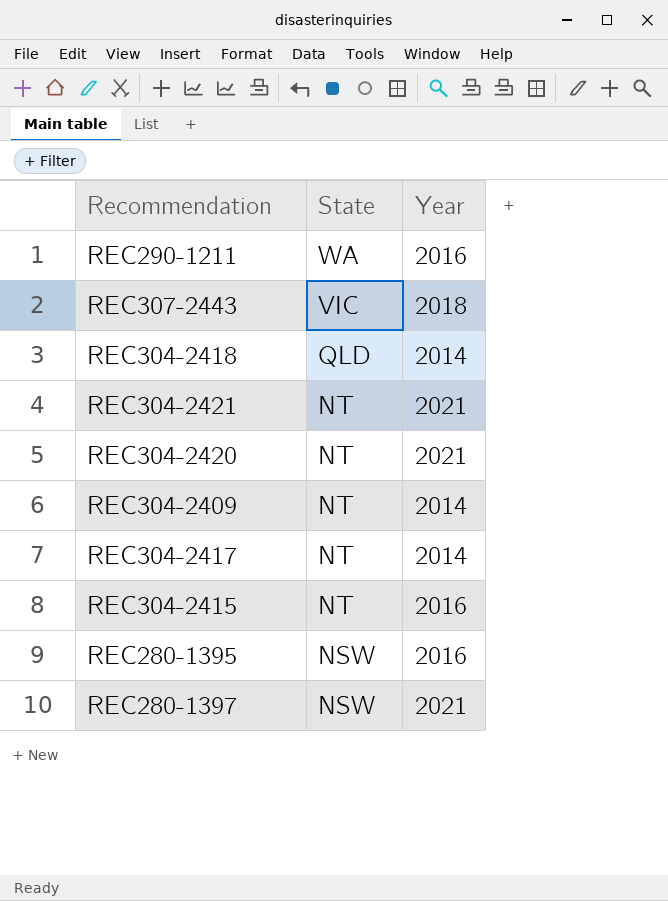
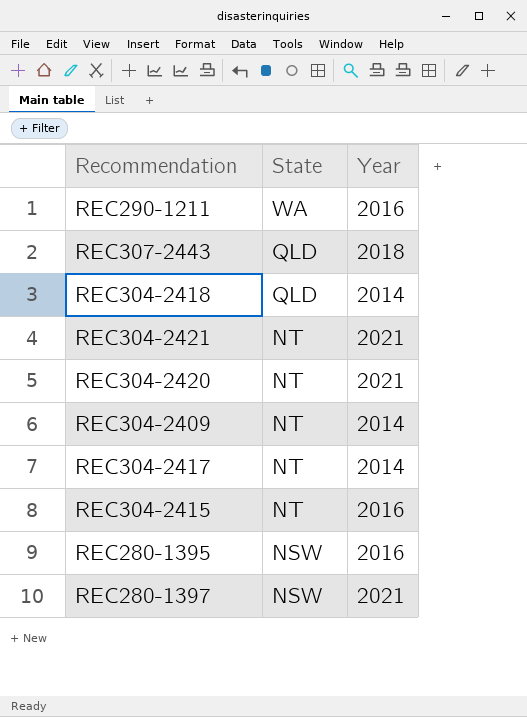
REC307-2443 | State: VIC -> QLD

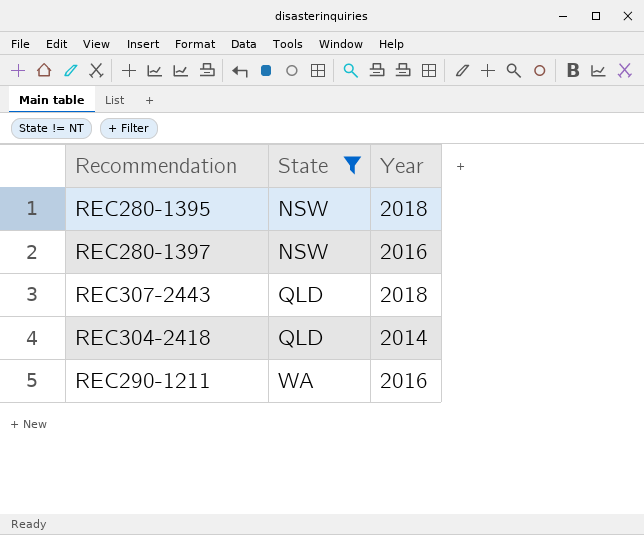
filter: none -> State != NT
row order: State descending -> State ascending
REC280-1395 | Year: 2016 -> 2018
REC280-1397 | Year: 2021 -> 2016

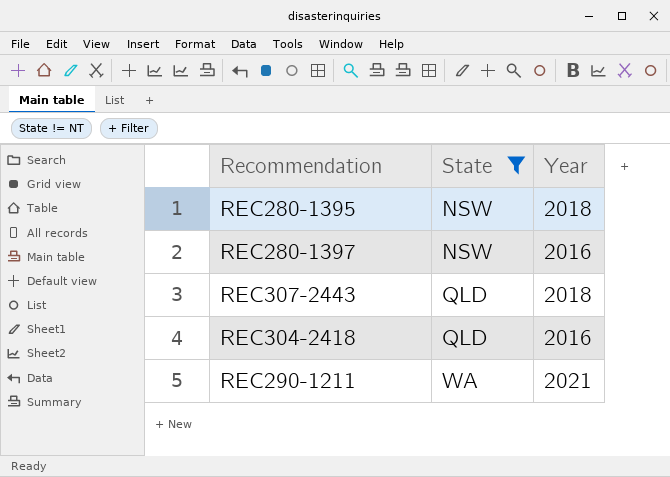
REC304-2418 | Year: 2014 -> 2016
REC290-1211 | Year: 2016 -> 2021

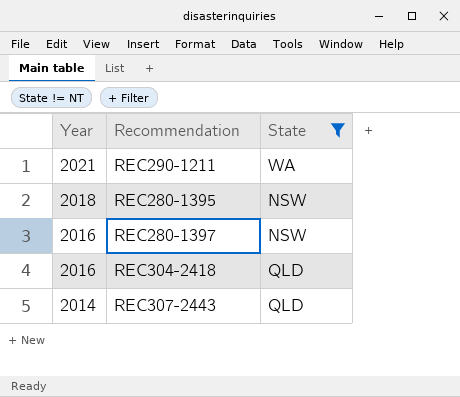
row order: State ascending -> Year descending
column Year | position: 3 -> 1
REC307-2443 | Year: 2018 -> 2014

